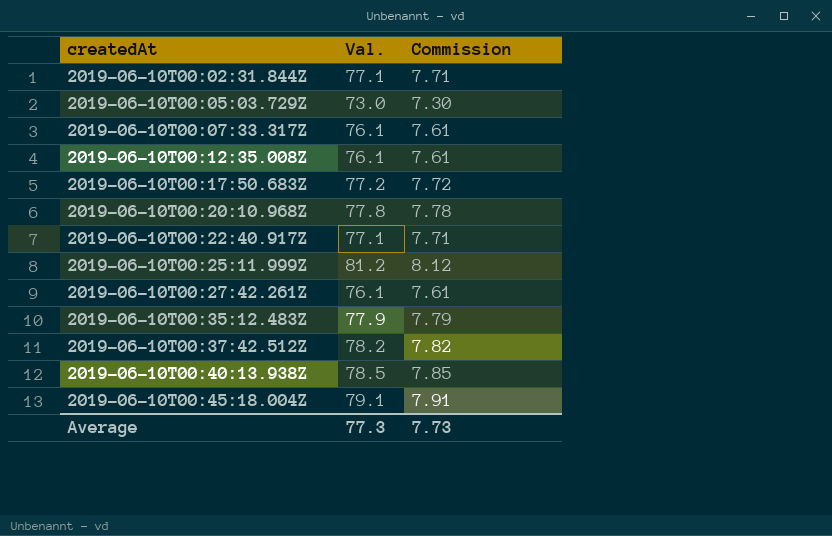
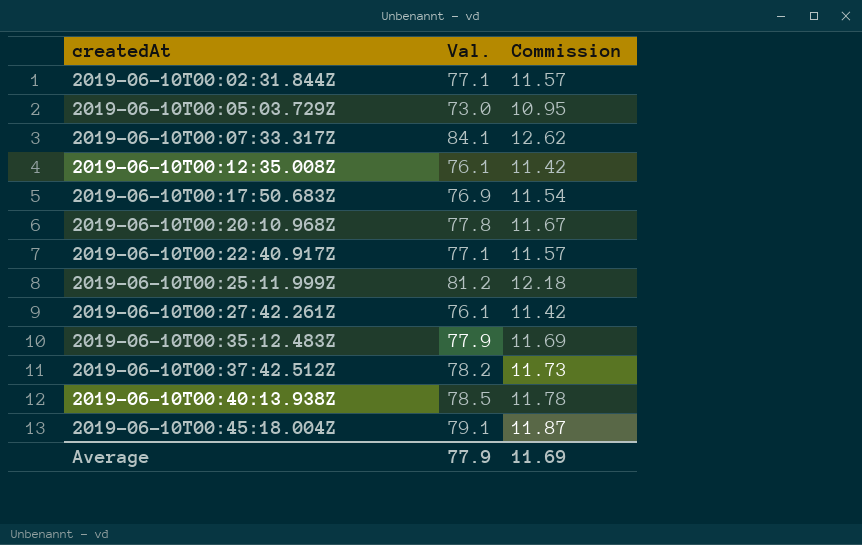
column Commission | formula: [Val.] * 0.1 -> [Val.] * 0.15
2019-06-10T00:07:33.317Z | Val.: 76.1 -> 84.1
2019-06-10T00:17:50.683Z | Val.: 77.2 -> 76.9
Average | Val.: 77.3 -> 77.9
Average | Commission: 7.73 -> 11.69

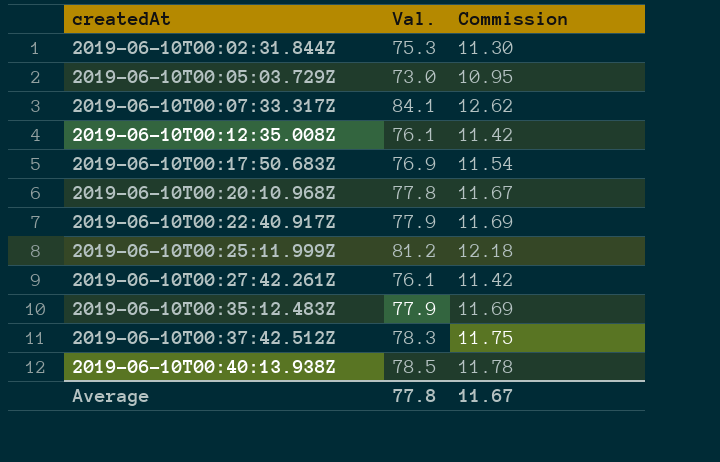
row 2019-06-10T00:45:18.004Z: 79.1 | 11.87 -> none
2019-06-10T00:02:31.844Z | Val.: 77.1 -> 75.3
2019-06-10T00:02:31.844Z | Commission: 11.57 -> 11.30
2019-06-10T00:22:40.917Z | Val.: 77.1 -> 77.9
2019-06-10T00:22:40.917Z | Commission: 11.57 -> 11.69
2019-06-10T00:37:42.512Z | Val.: 78.2 -> 78.3
2019-06-10T00:37:42.512Z | Commission: 11.73 -> 11.75
Average | Val.: 77.9 -> 77.8
Average | Commission: 11.69 -> 11.67

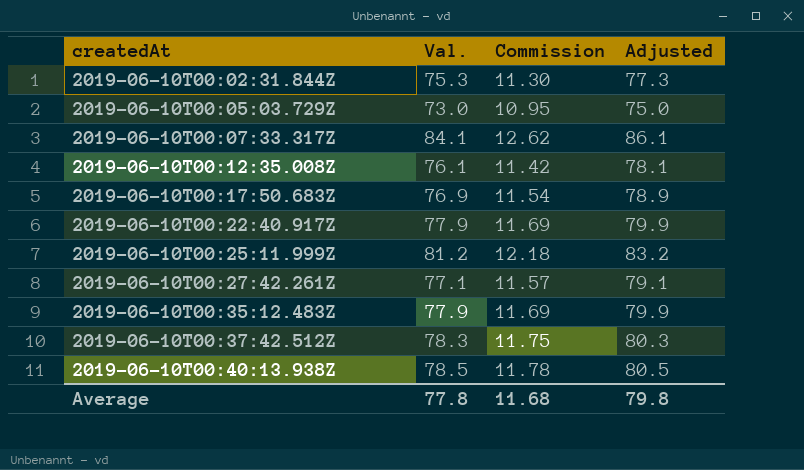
column Adjusted | formula: none -> [Val.] + 2
row 2019-06-10T00:20:10.968Z: 77.8 | 11.67 -> none
2019-06-10T00:27:42.261Z | Val.: 76.1 -> 77.1
2019-06-10T00:27:42.261Z | Commission: 11.42 -> 11.57
Average | Commission: 11.67 -> 11.68

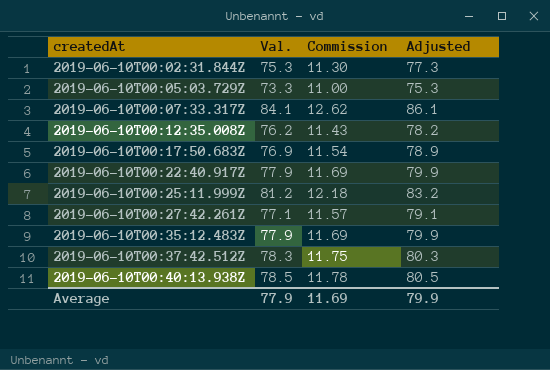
2019-06-10T00:05:03.729Z | Val.: 73.0 -> 73.3
2019-06-10T00:05:03.729Z | Commission: 10.95 -> 11.00
2019-06-10T00:05:03.729Z | Adjusted: 75.0 -> 75.3
2019-06-10T00:12:35.008Z | Val.: 76.1 -> 76.2
2019-06-10T00:12:35.008Z | Commission: 11.42 -> 11.43
2019-06-10T00:12:35.008Z | Adjusted: 78.1 -> 78.2
Average | Val.: 77.8 -> 77.9
Average | Commission: 11.68 -> 11.69
Average | Adjusted: 79.8 -> 79.9

